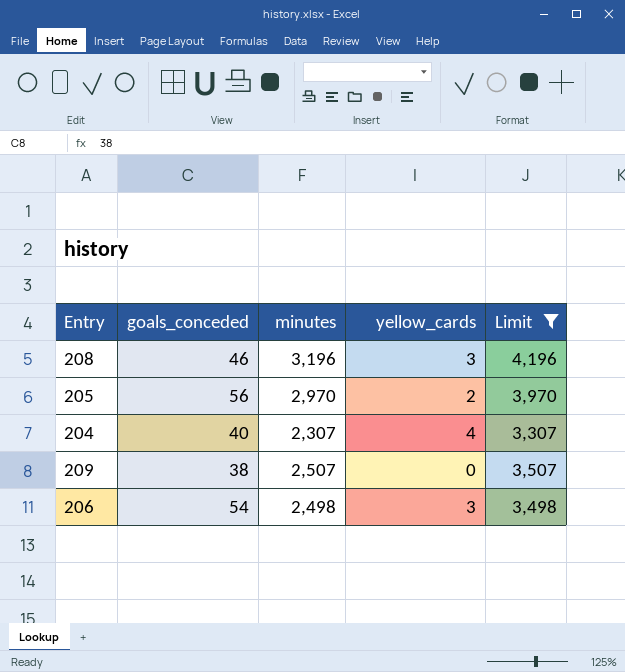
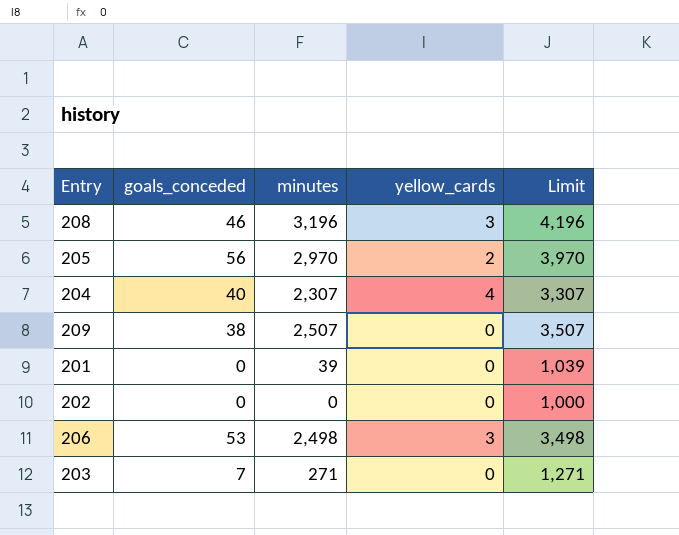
filter: Limit >= 3,307 -> none
206 | goals_conceded: 54 -> 53

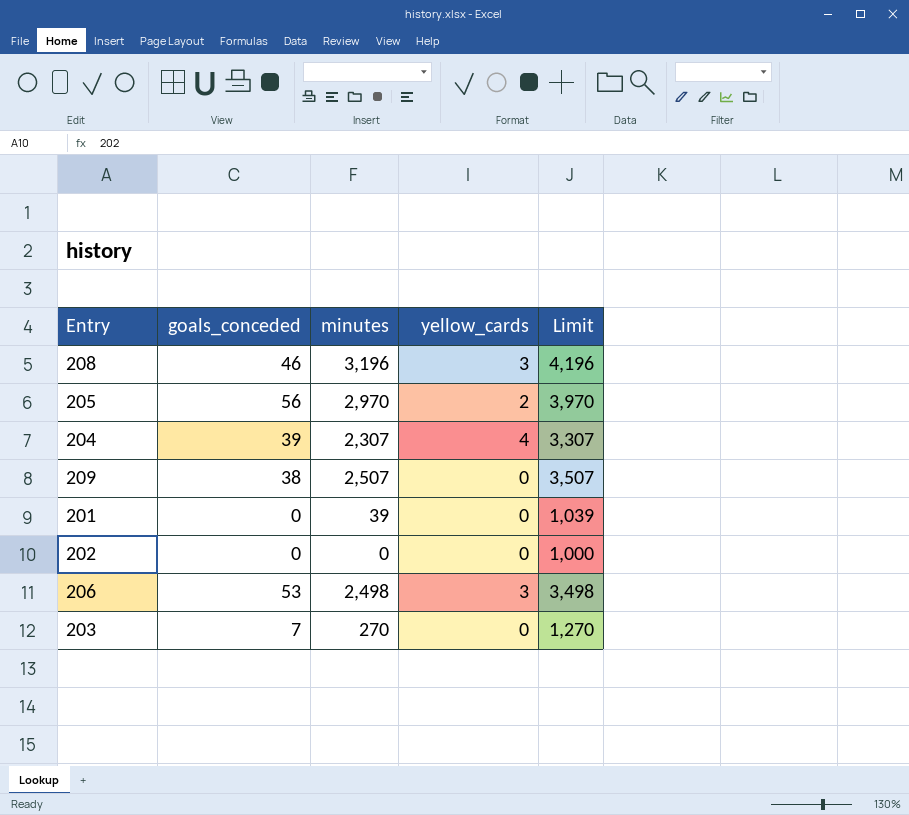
204 | goals_conceded: 40 -> 39
203 | minutes: 271 -> 270
203 | Limit: 1,271 -> 1,270

